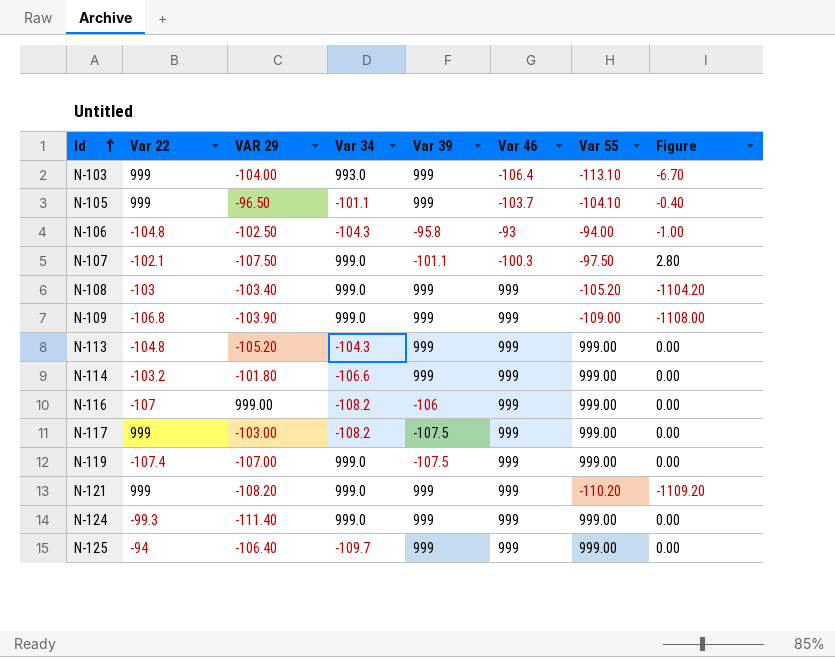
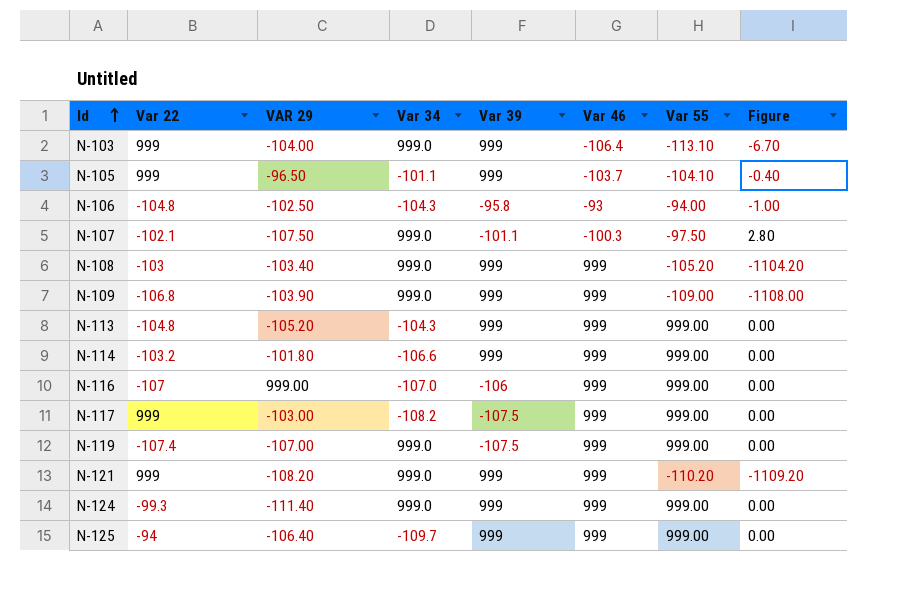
N-103 | Var 34: 993.0 -> 999.0
N-116 | Var 34: -108.2 -> -107.0

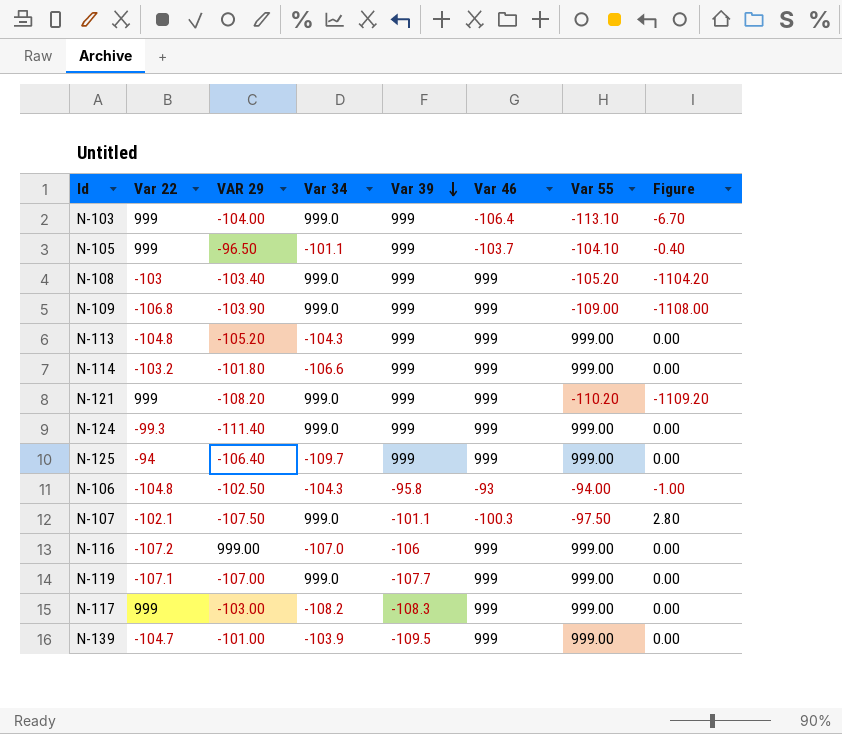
row order: Id ascending -> Var 39 descending
N-116 | Var 22: -107 -> -107.2
N-119 | Var 22: -107.4 -> -107.1
N-119 | Var 39: -107.5 -> -107.7
N-117 | Var 39: -107.5 -> -108.3
row N-139: none -> -104.7 | -101.00 | -103.9 | -109.5 | 999 | 999.00 | 0.00

